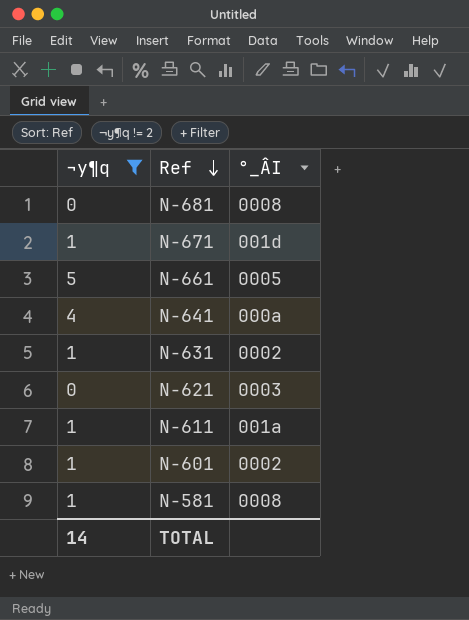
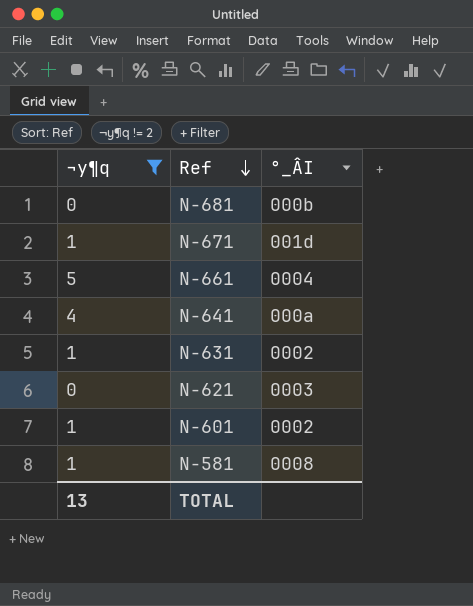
row N-611: 1 | 001a -> none
N-681 | °_ÂI: 0008 -> 000b
N-661 | °_ÂI: 0005 -> 0004
TOTAL | ¬y¶q: 14 -> 13

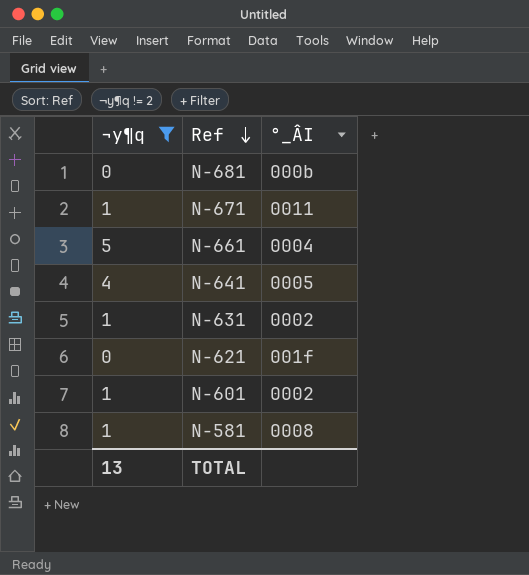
N-671 | °_ÂI: 001d -> 0011
N-641 | °_ÂI: 000a -> 0005
N-621 | °_ÂI: 0003 -> 001f

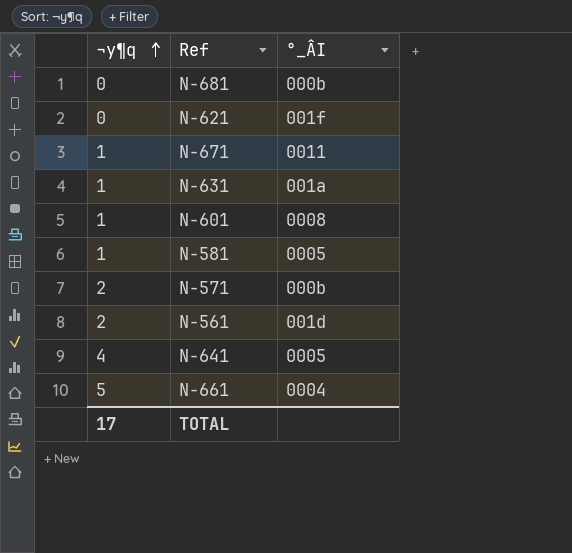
filter: ¬y¶q != 2 -> none
row order: Ref descending -> ¬y¶q ascending
N-631 | °_ÂI: 0002 -> 001a
N-601 | °_ÂI: 0002 -> 0008
N-581 | °_ÂI: 0008 -> 0005
TOTAL | ¬y¶q: 13 -> 17

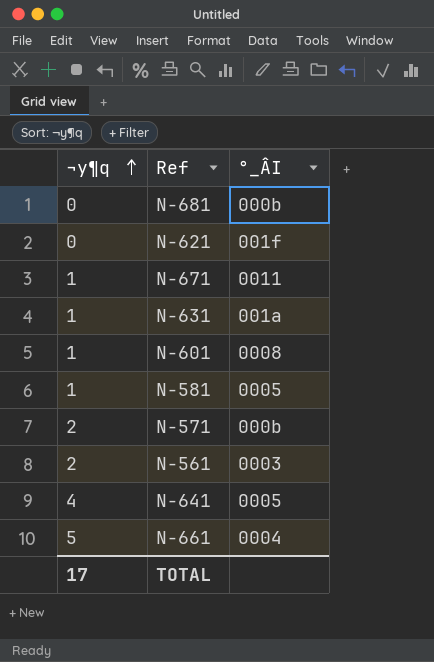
N-561 | °_ÂI: 001d -> 0003

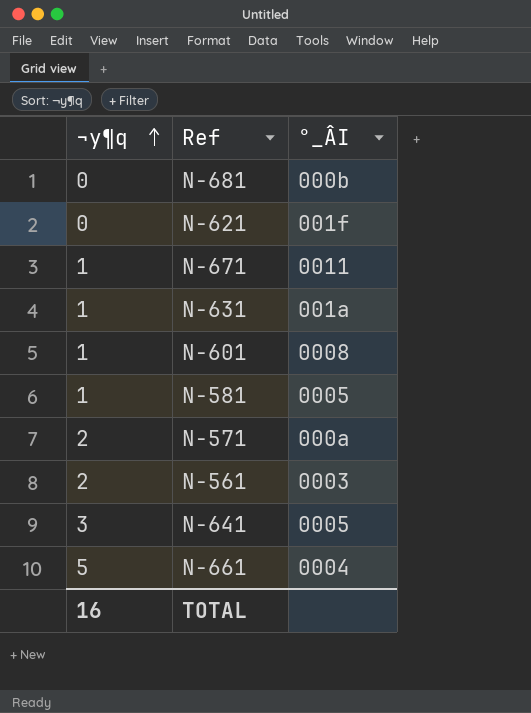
N-571 | °_ÂI: 000b -> 000a
N-641 | ¬y¶q: 4 -> 3
TOTAL | ¬y¶q: 17 -> 16

